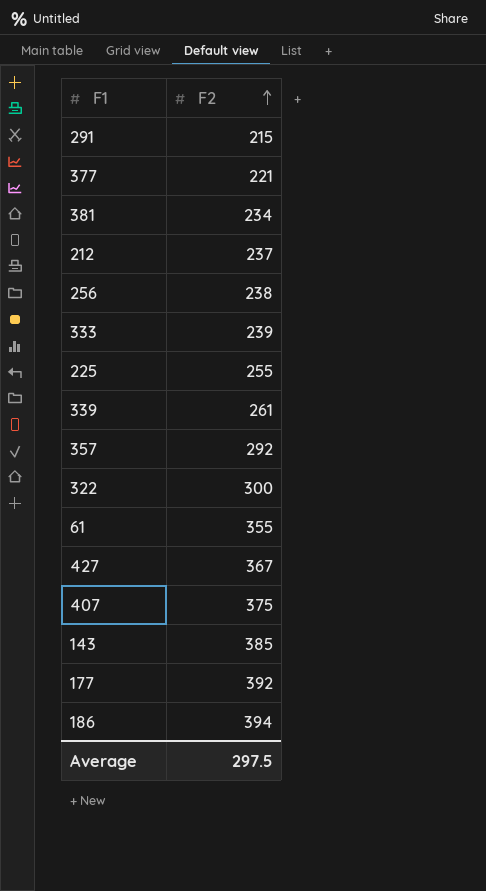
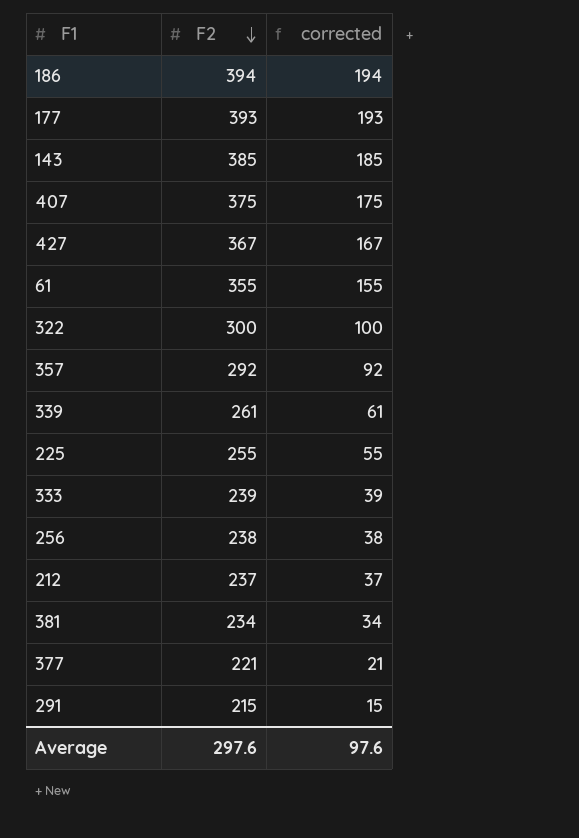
row order: F2 ascending -> F2 descending
column corrected | formula: none -> [F2] - 200
177 | F2: 392 -> 393
Average | F2: 297.5 -> 297.6

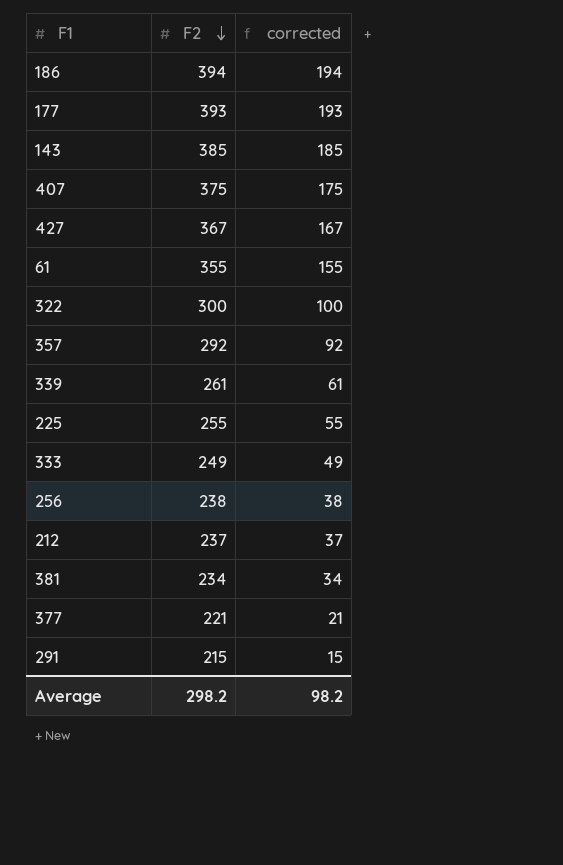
333 | F2: 239 -> 249
333 | corrected: 39 -> 49
Average | F2: 297.6 -> 298.2
Average | corrected: 97.6 -> 98.2

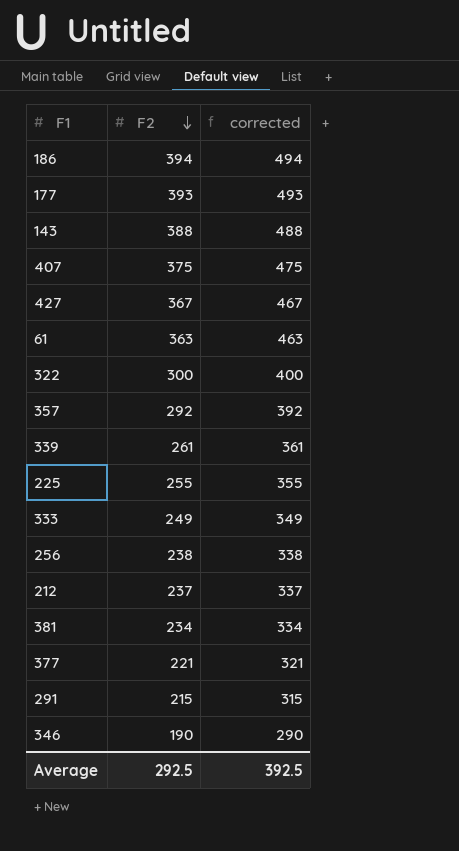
column corrected | formula: [F2] - 200 -> [F2] + 100
143 | F2: 385 -> 388
61 | F2: 355 -> 363
row 346: none -> 190 | 290
Average | F2: 298.2 -> 292.5
Average | corrected: 98.2 -> 392.5

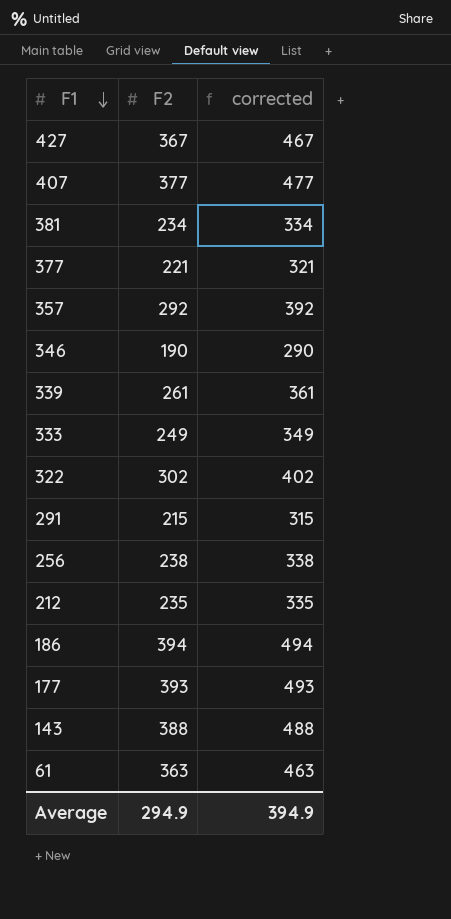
row order: F2 descending -> F1 descending
row 225: 255 | 355 -> none
407 | F2: 375 -> 377
407 | corrected: 475 -> 477
322 | F2: 300 -> 302
322 | corrected: 400 -> 402
212 | F2: 237 -> 235
212 | corrected: 337 -> 335
Average | F2: 292.5 -> 294.9
Average | corrected: 392.5 -> 394.9

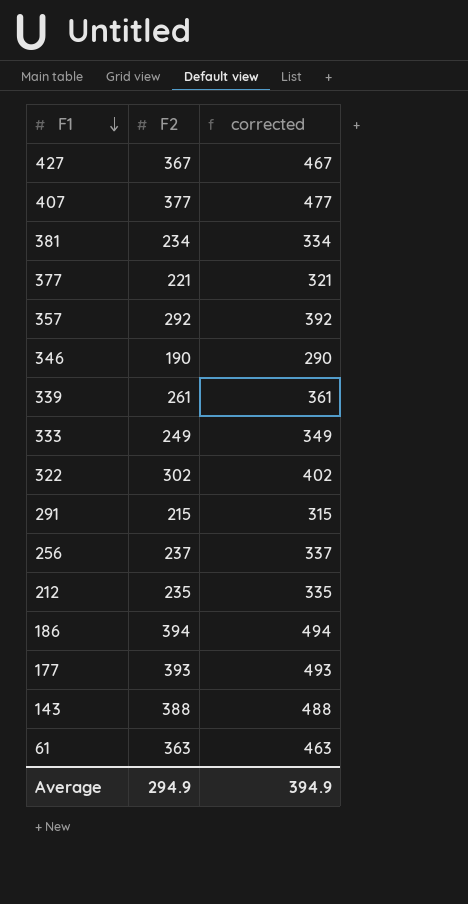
256 | F2: 238 -> 237
256 | corrected: 338 -> 337

